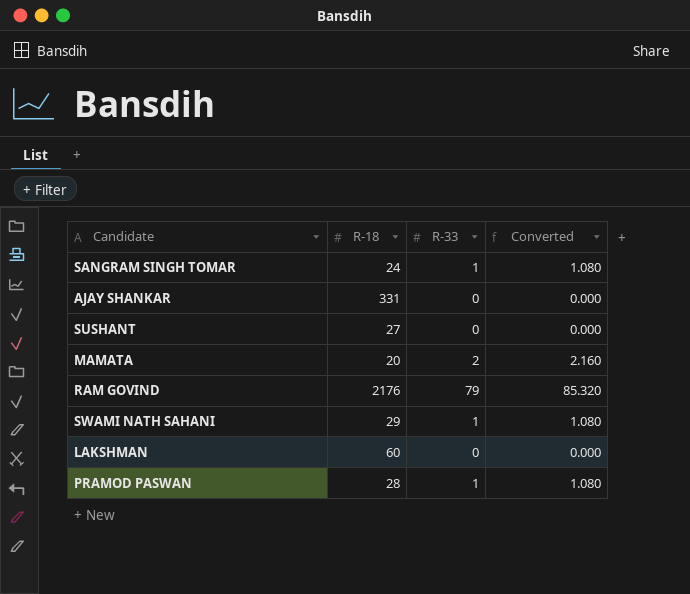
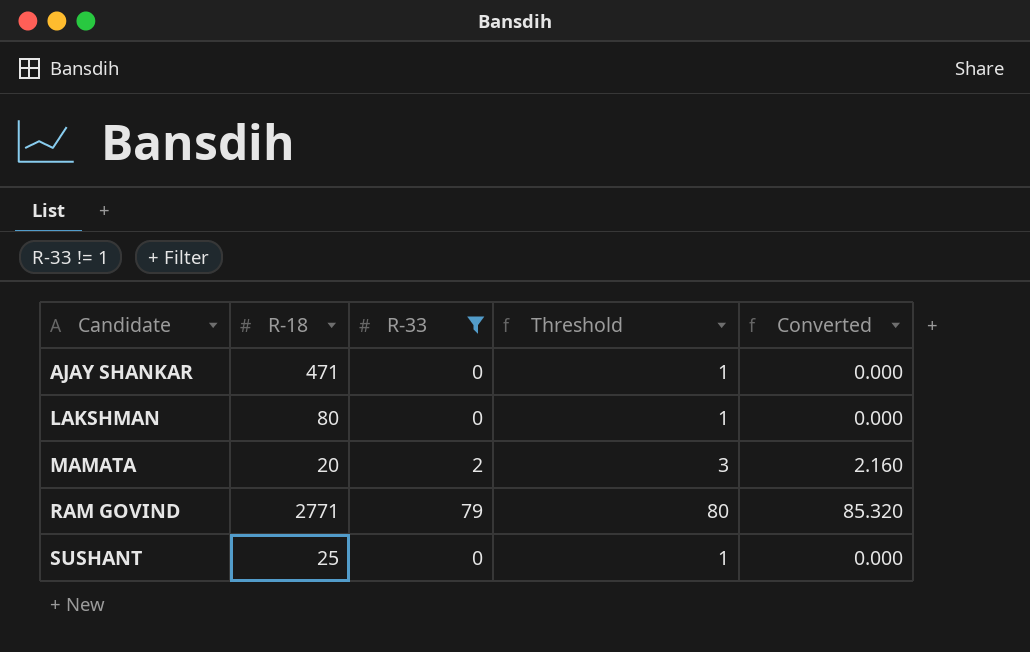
filter: none -> R-33 != 1
row order: none -> Candidate ascending
column Threshold | formula: none -> [R-33] + 1
AJAY SHANKAR | R-18: 331 -> 471
LAKSHMAN | R-18: 60 -> 80
RAM GOVIND | R-18: 2176 -> 2771
SUSHANT | R-18: 27 -> 25

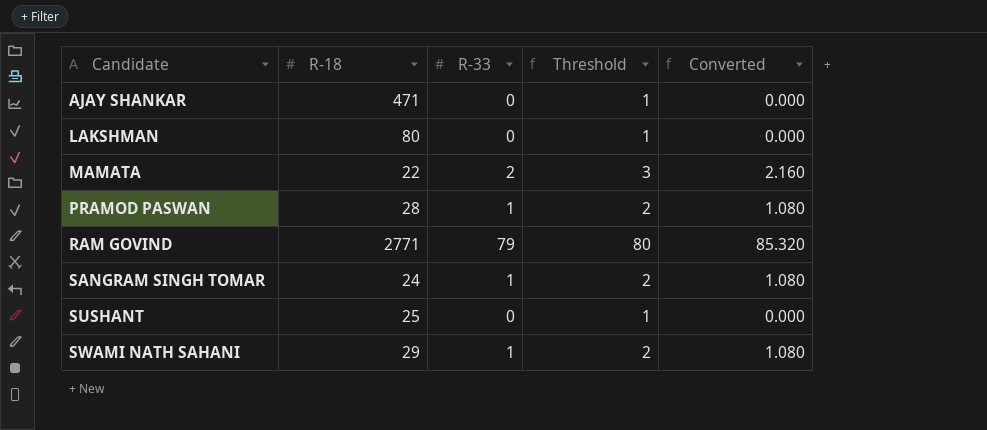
filter: R-33 != 1 -> none
MAMATA | R-18: 20 -> 22

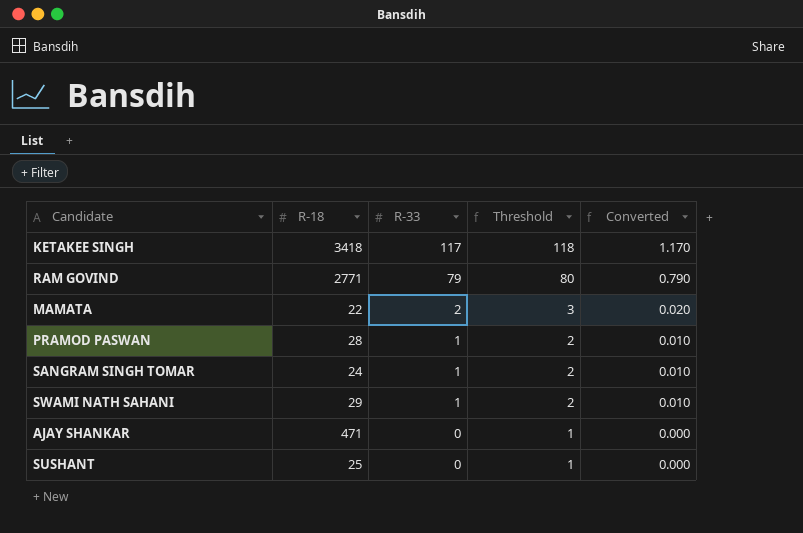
row order: Candidate ascending -> R-33 descending
column Converted | formula: [R-33] * 1.08 -> [R-33] * 0.01
row LAKSHMAN: 80 | 0 | 1 | 0.000 -> none
row KETAKEE SINGH: none -> 3418 | 117 | 118 | 1.170

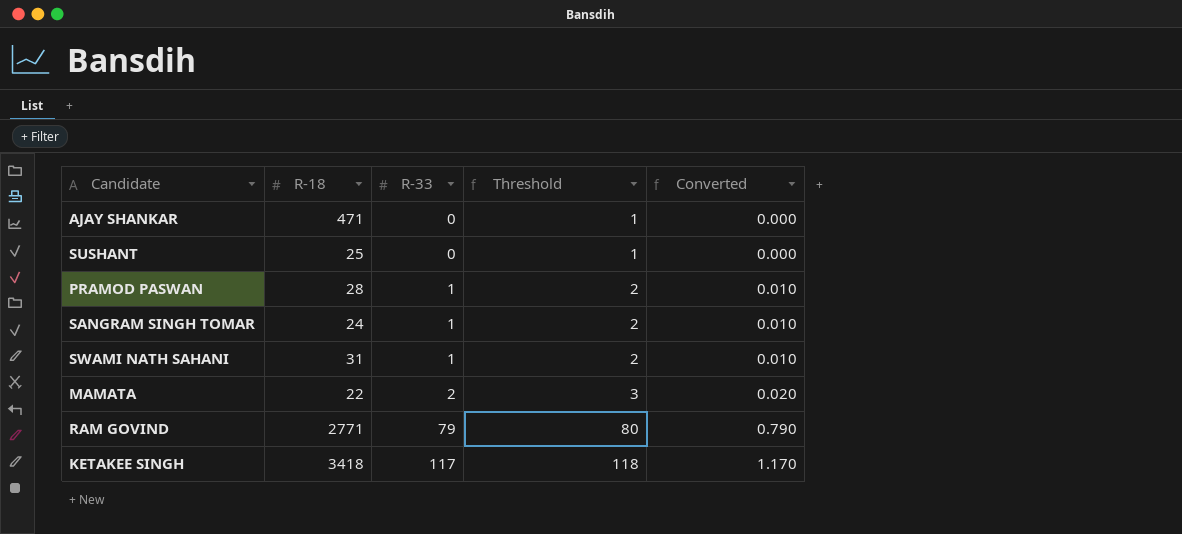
row order: R-33 descending -> R-33 ascending
SWAMI NATH SAHANI | R-18: 29 -> 31

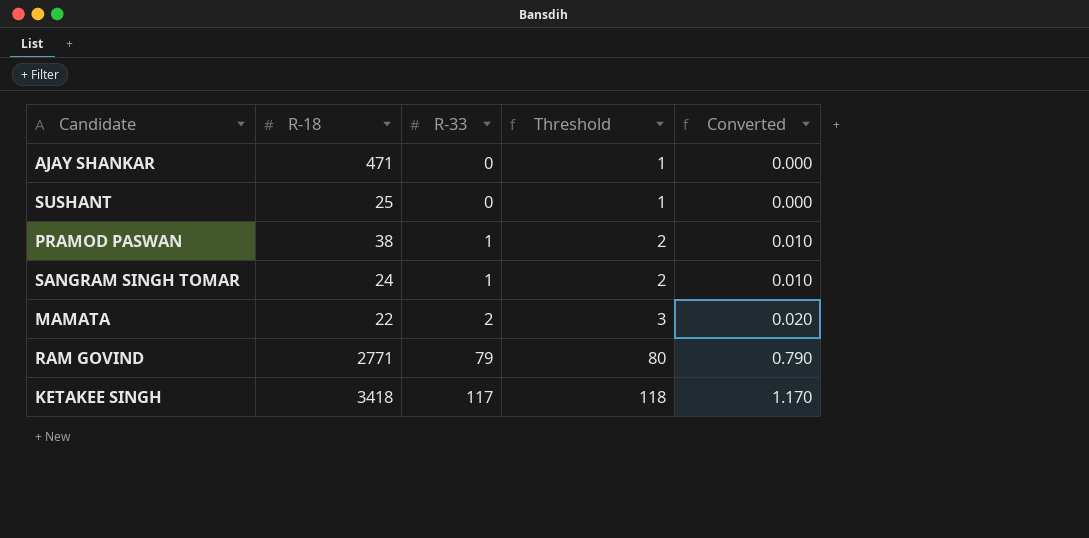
row SWAMI NATH SAHANI: 31 | 1 | 2 | 0.010 -> none
PRAMOD PASWAN | R-18: 28 -> 38

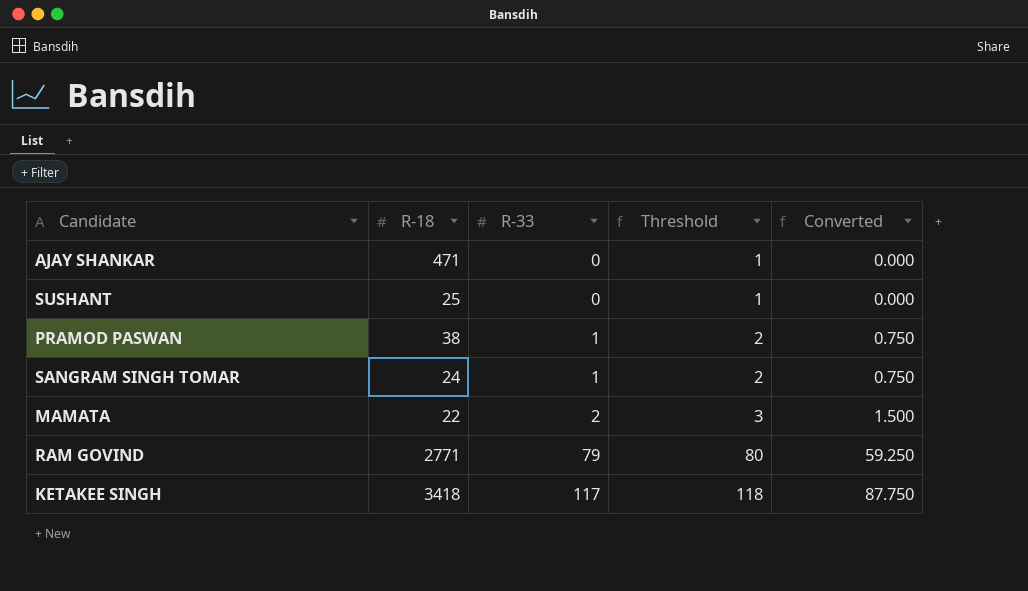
column Converted | formula: [R-33] * 0.01 -> [R-33] * 0.75

